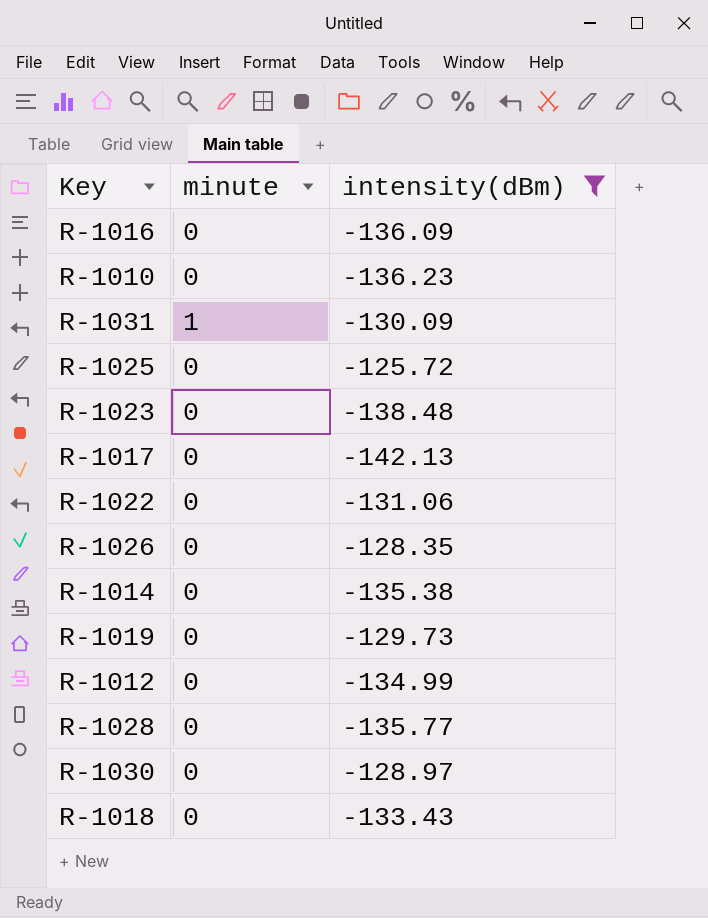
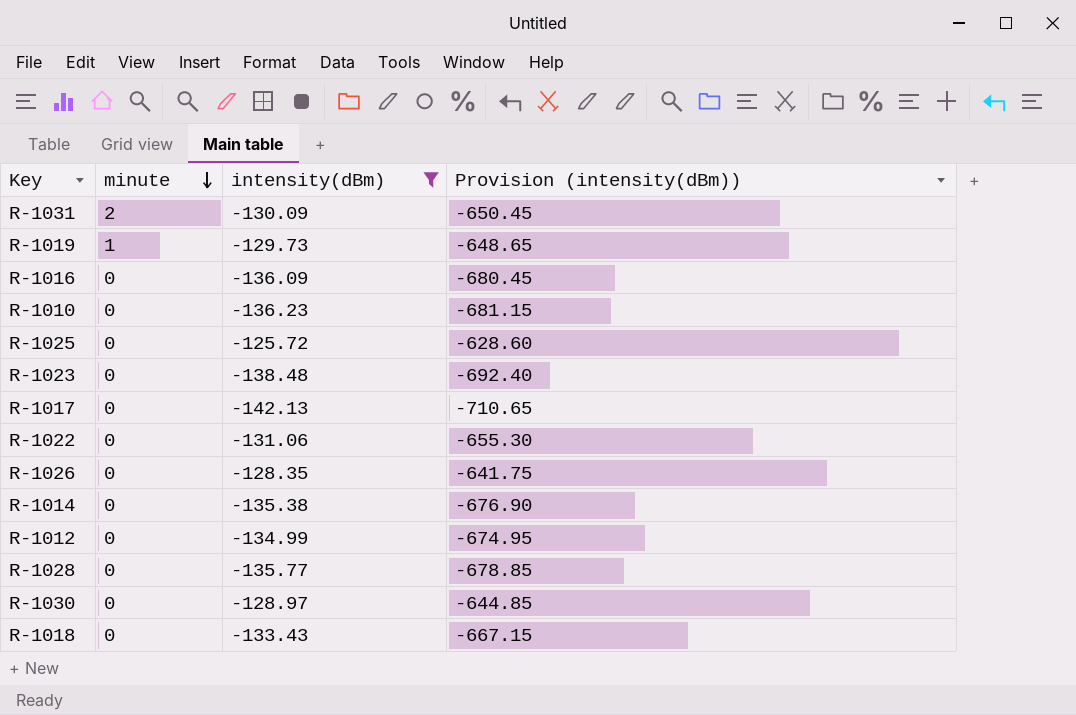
row order: none -> minute descending
column Provision (intensity(dBm)) | formula: none -> [intensity(dBm)] * 5
R-1031 | minute: 1 -> 2
R-1019 | minute: 0 -> 1

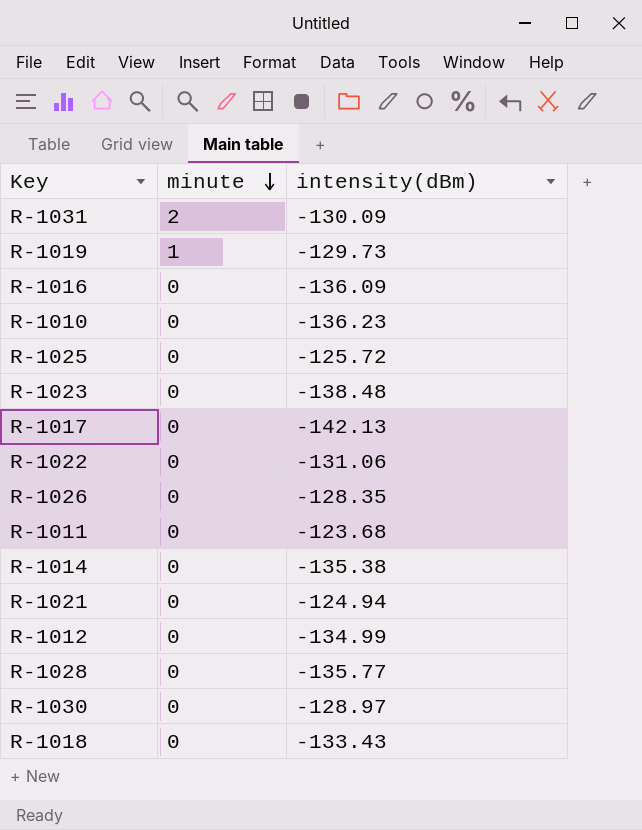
filter: intensity(dBm) <= -125.72 -> none
column Provision (intensity(dBm)) | formula: [intensity(dBm)] * 5 -> none

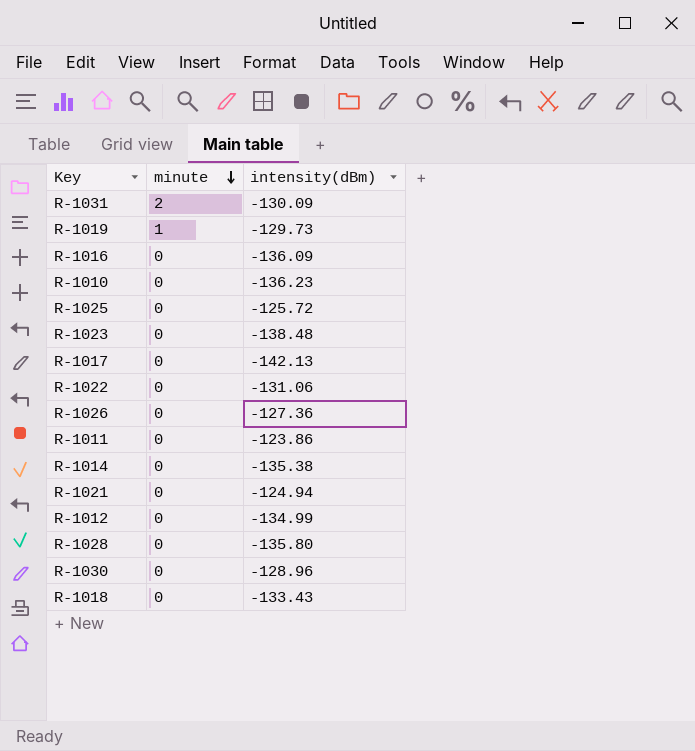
R-1026 | intensity(dBm): -128.35 -> -127.36
R-1011 | intensity(dBm): -123.68 -> -123.86
R-1028 | intensity(dBm): -135.77 -> -135.80
R-1030 | intensity(dBm): -128.97 -> -128.96

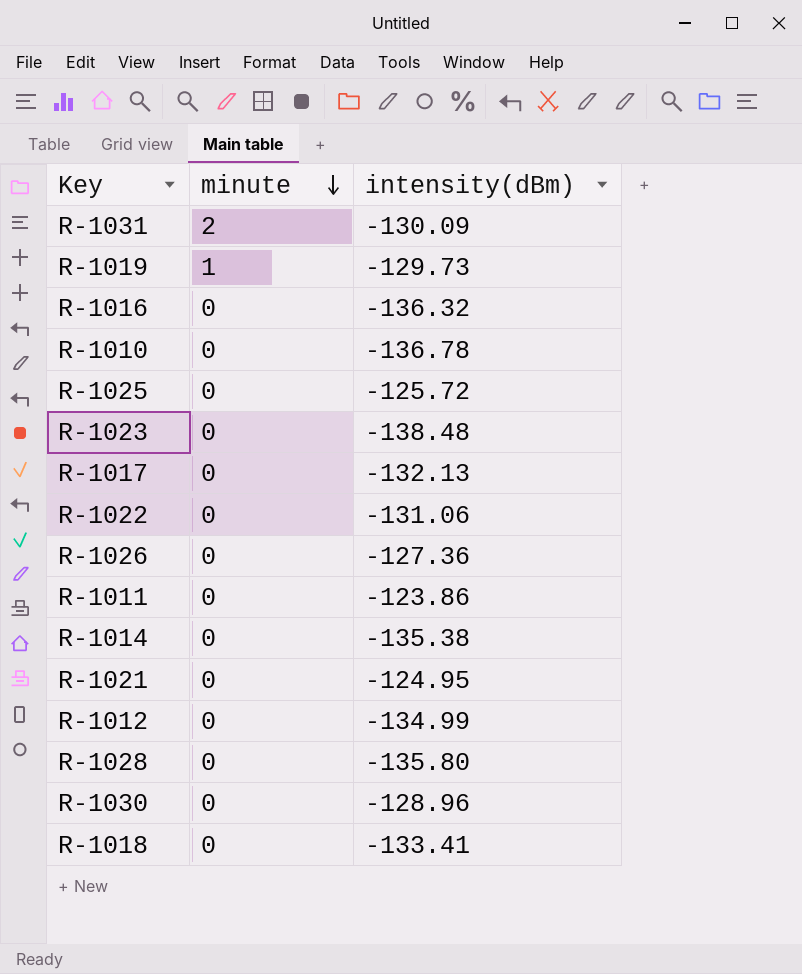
R-1016 | intensity(dBm): -136.09 -> -136.32
R-1010 | intensity(dBm): -136.23 -> -136.78
R-1017 | intensity(dBm): -142.13 -> -132.13
R-1021 | intensity(dBm): -124.94 -> -124.95
R-1018 | intensity(dBm): -133.43 -> -133.41

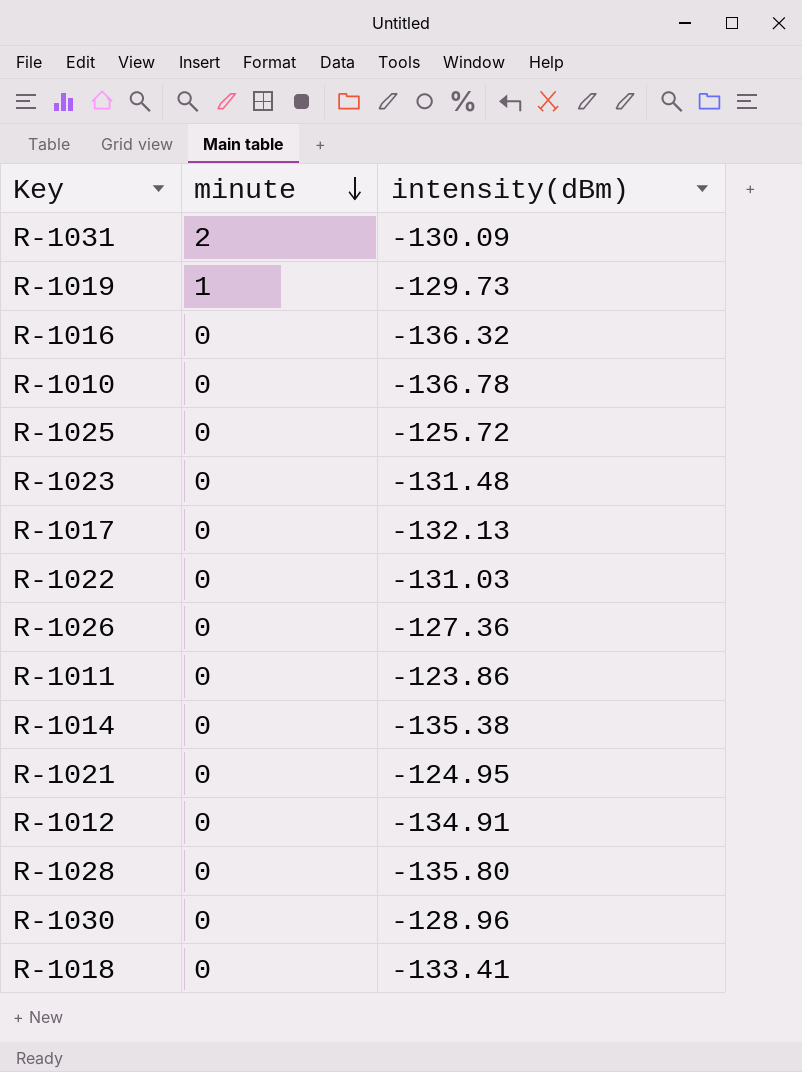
R-1023 | intensity(dBm): -138.48 -> -131.48
R-1022 | intensity(dBm): -131.06 -> -131.03
R-1012 | intensity(dBm): -134.99 -> -134.91

